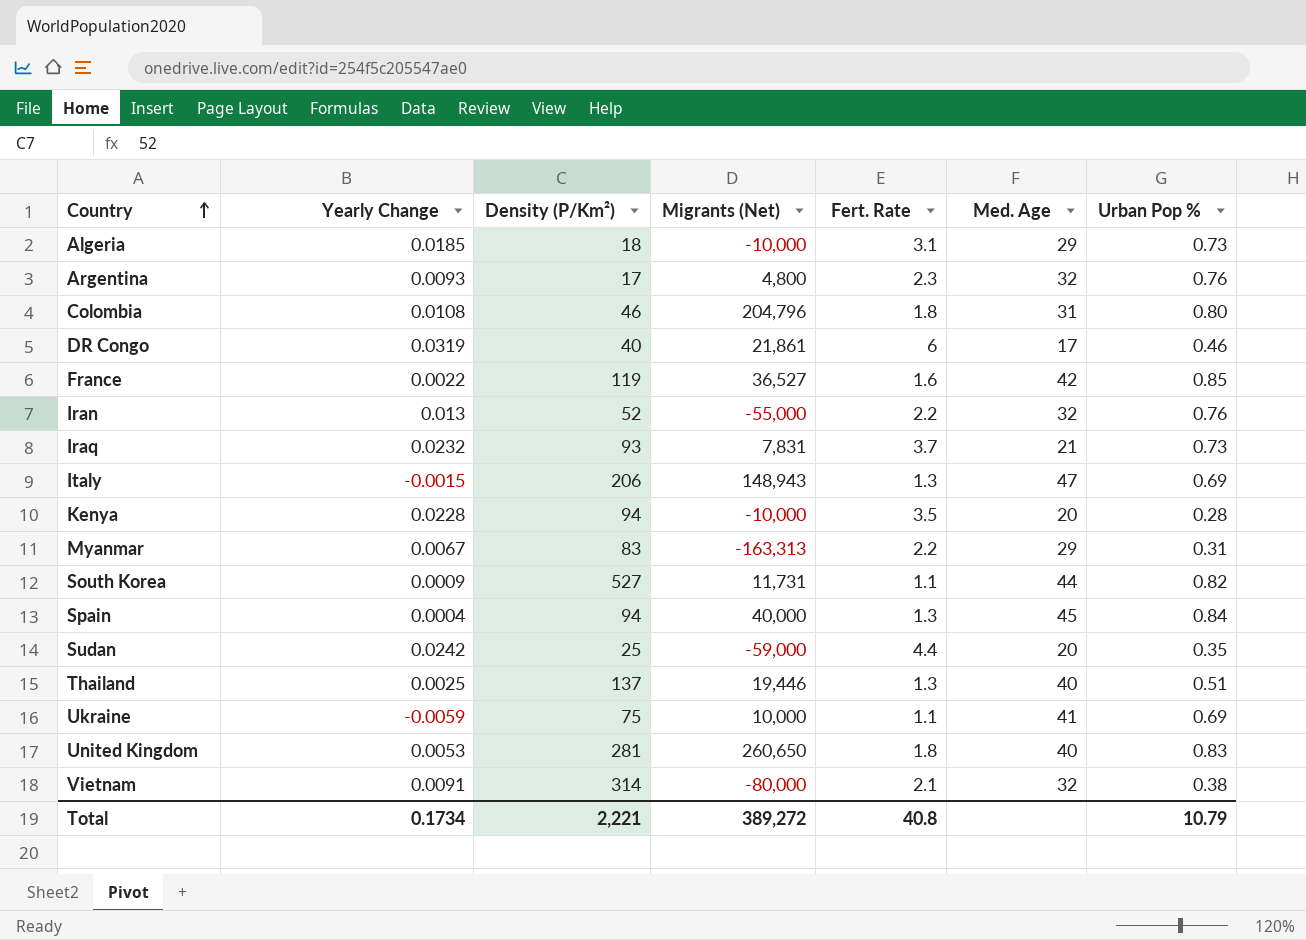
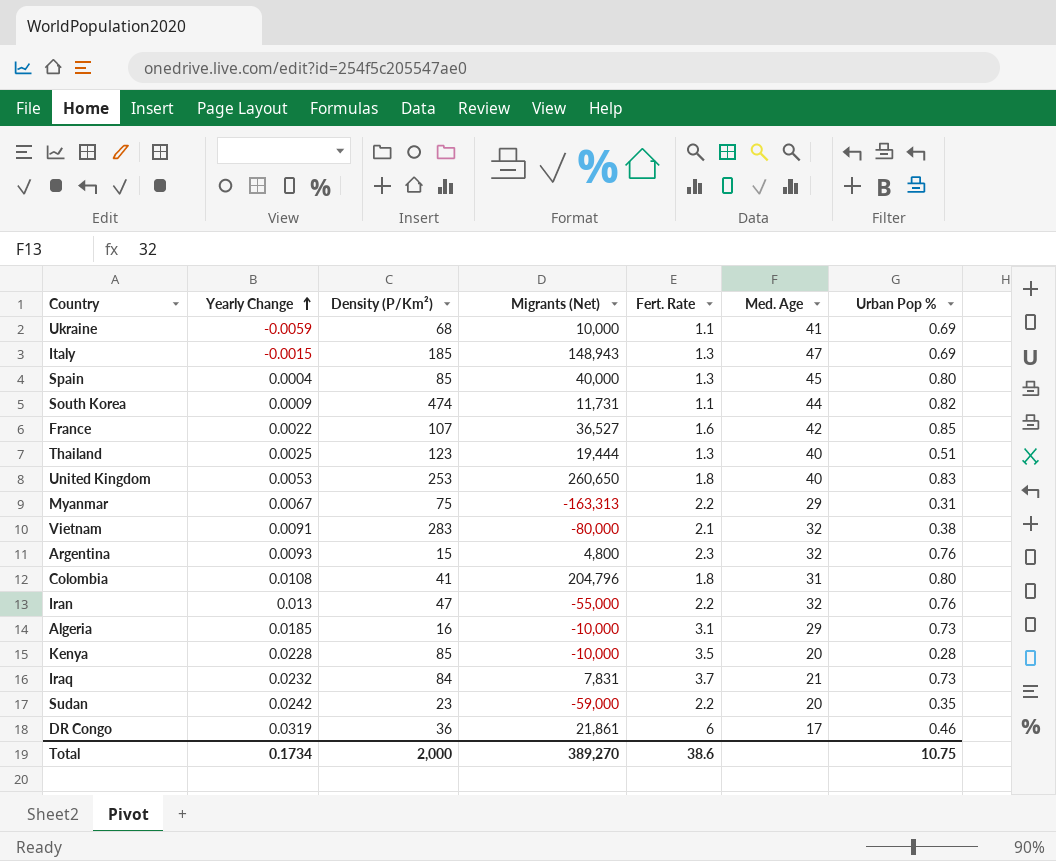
row order: Country ascending -> Yearly Change ascending
Ukraine | Density (P/Km²): 75 -> 68
Italy | Density (P/Km²): 206 -> 185
Spain | Density (P/Km²): 94 -> 85
Spain | Urban Pop %: 0.84 -> 0.80
South Korea | Density (P/Km²): 527 -> 474
France | Density (P/Km²): 119 -> 107
Thailand | Density (P/Km²): 137 -> 123
Thailand | Migrants (Net): 19,446 -> 19,444
United Kingdom | Density (P/Km²): 281 -> 253
Myanmar | Density (P/Km²): 83 -> 75
Vietnam | Density (P/Km²): 314 -> 283
Argentina | Density (P/Km²): 17 -> 15
Colombia | Density (P/Km²): 46 -> 41
Iran | Density (P/Km²): 52 -> 47
Algeria | Density (P/Km²): 18 -> 16
Kenya | Density (P/Km²): 94 -> 85
Iraq | Density (P/Km²): 93 -> 84
Sudan | Density (P/Km²): 25 -> 23
Sudan | Fert. Rate: 4.4 -> 2.2
DR Congo | Density (P/Km²): 40 -> 36
Total | Density (P/Km²): 2,221 -> 2,000
Total | Migrants (Net): 389,272 -> 389,270
Total | Fert. Rate: 40.8 -> 38.6
Total | Urban Pop %: 10.79 -> 10.75

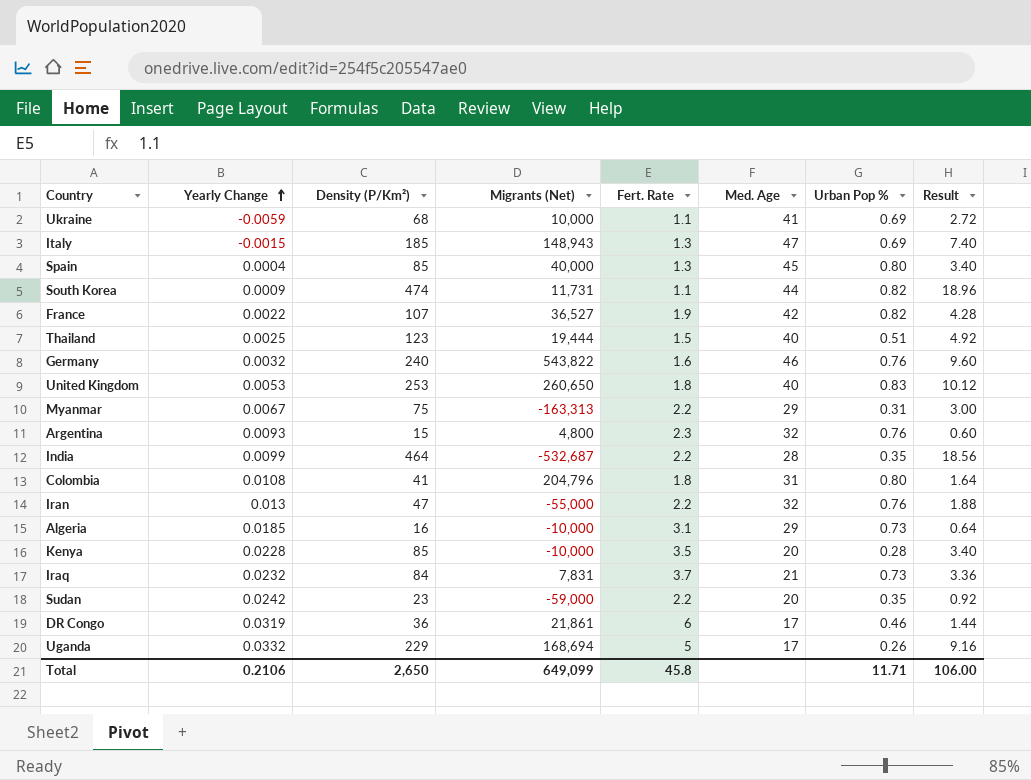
column Result | formula: none -> [Density (P/Km²)] * 0.04
row Vietnam: 0.0091 | 283 | -80,000 | 2.1 | 32 | 0.38 -> none
France | Fert. Rate: 1.6 -> 1.9
France | Urban Pop %: 0.85 -> 0.82
Thailand | Fert. Rate: 1.3 -> 1.5
row Germany: none -> 0.0032 | 240 | 543,822 | 1.6 | 46 | 0.76 | 9.60
row India: none -> 0.0099 | 464 | -532,687 | 2.2 | 28 | 0.35 | 18.56
row Uganda: none -> 0.0332 | 229 | 168,694 | 5 | 17 | 0.26 | 9.16
Total | Yearly Change: 0.1734 -> 0.2106
Total | Density (P/Km²): 2,000 -> 2,650
Total | Migrants (Net): 389,270 -> 649,099
Total | Fert. Rate: 38.6 -> 45.8
Total | Urban Pop %: 10.75 -> 11.71

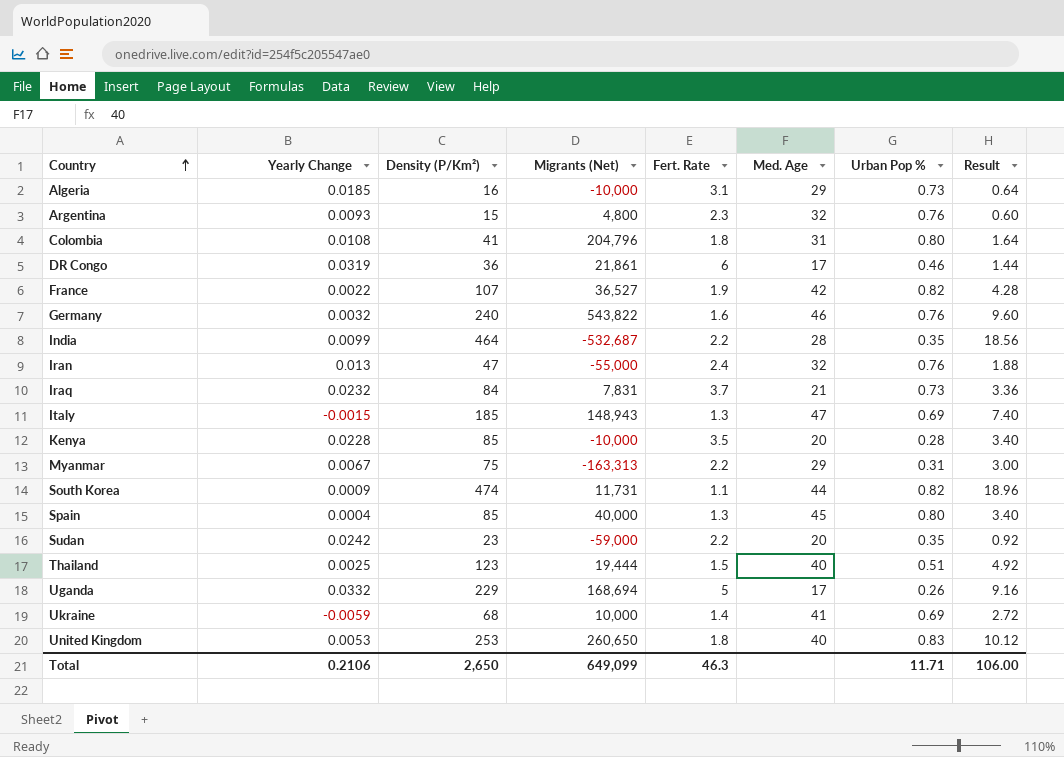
row order: Yearly Change ascending -> Country ascending
Iran | Fert. Rate: 2.2 -> 2.4
Ukraine | Fert. Rate: 1.1 -> 1.4
Total | Fert. Rate: 45.8 -> 46.3

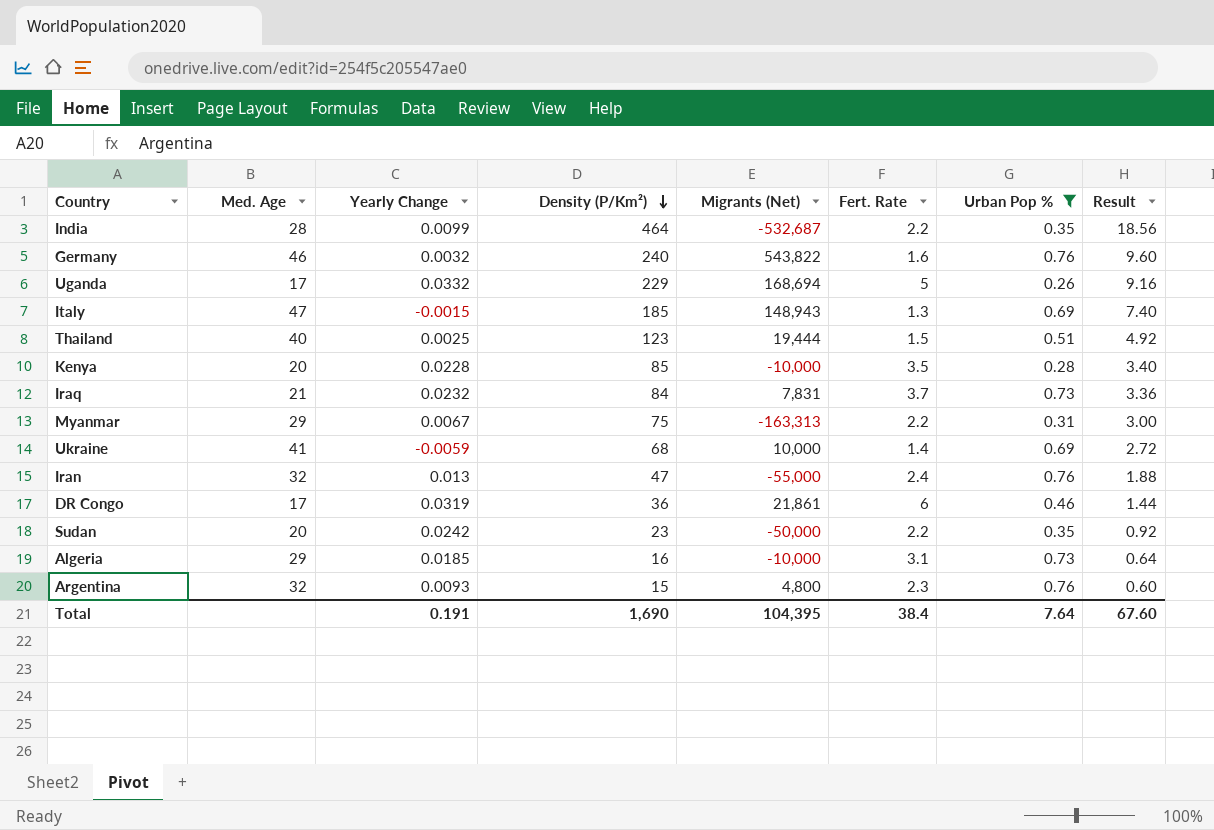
filter: none -> Urban Pop % <= 0.76
row order: Country ascending -> Density (P/Km²) descending
column Med. Age | position: 6 -> 2
Sudan | Migrants (Net): -59,000 -> -50,000
Total | Yearly Change: 0.2106 -> 0.191
Total | Density (P/Km²): 2,650 -> 1,690
Total | Migrants (Net): 649,099 -> 104,395
Total | Fert. Rate: 46.3 -> 38.4
Total | Urban Pop %: 11.71 -> 7.64
Total | Result: 106.00 -> 67.60

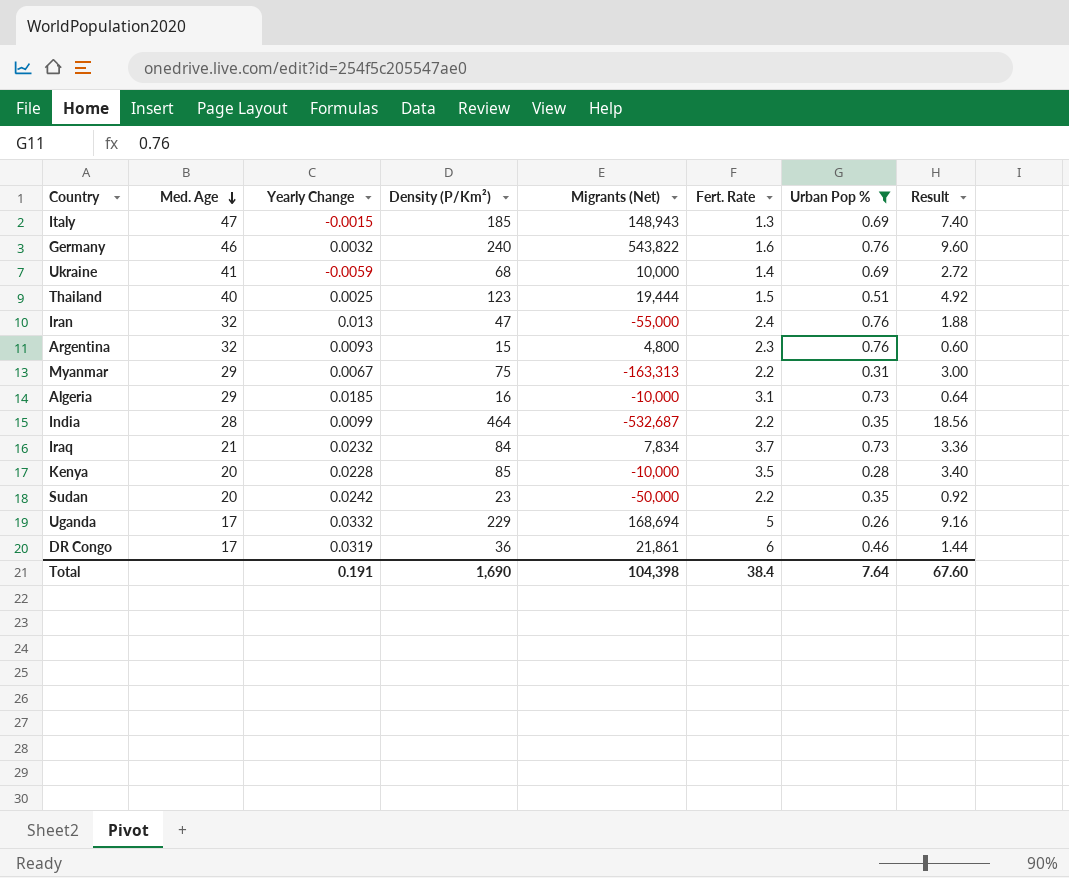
row order: Density (P/Km²) descending -> Med. Age descending
Iraq | Migrants (Net): 7,831 -> 7,834
Total | Migrants (Net): 104,395 -> 104,398

